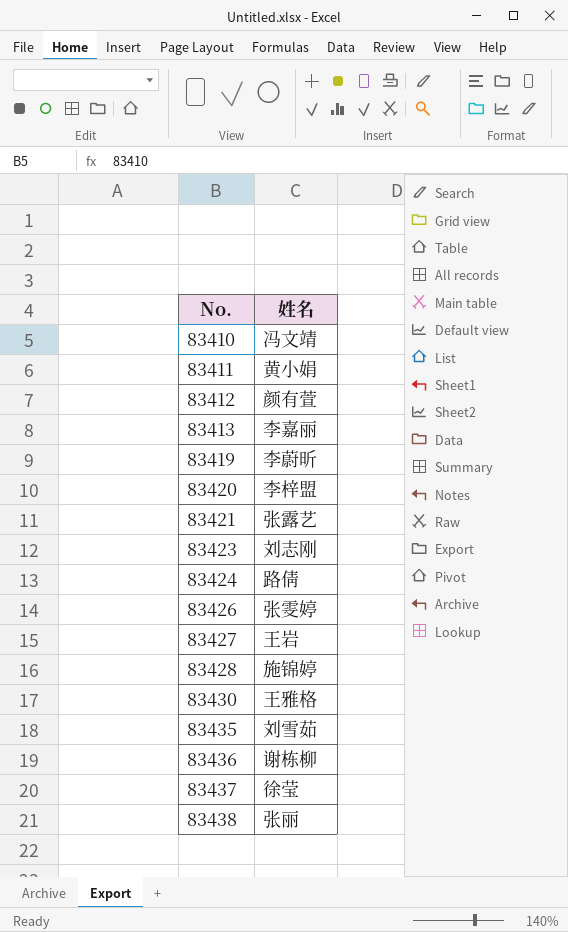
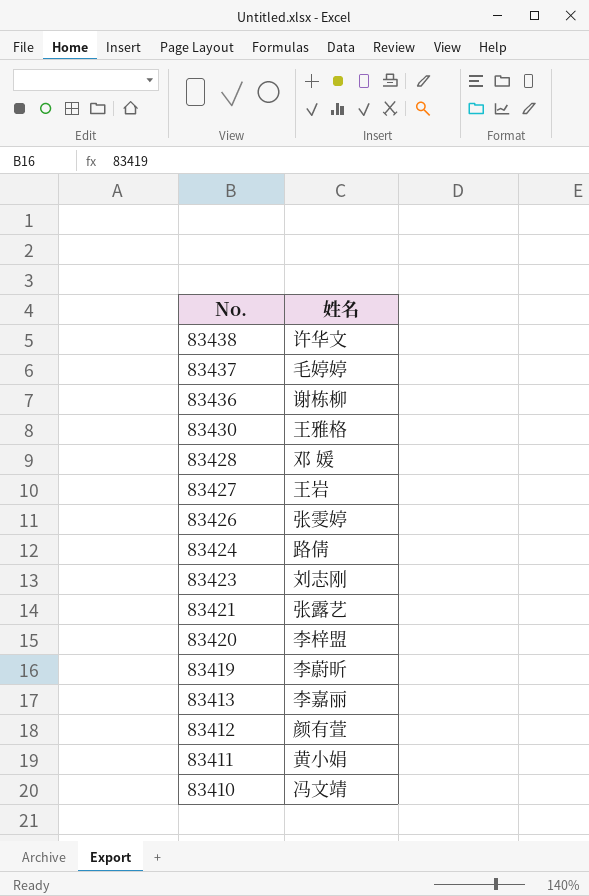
row order: No. ascending -> No. descending
row 83435: 刘雪茹 -> none
83438 | 姓名: 张丽 -> 许华文
83437 | 姓名: 徐莹 -> 毛婷婷
83428 | 姓名: 施锦婷 -> 邓 媛

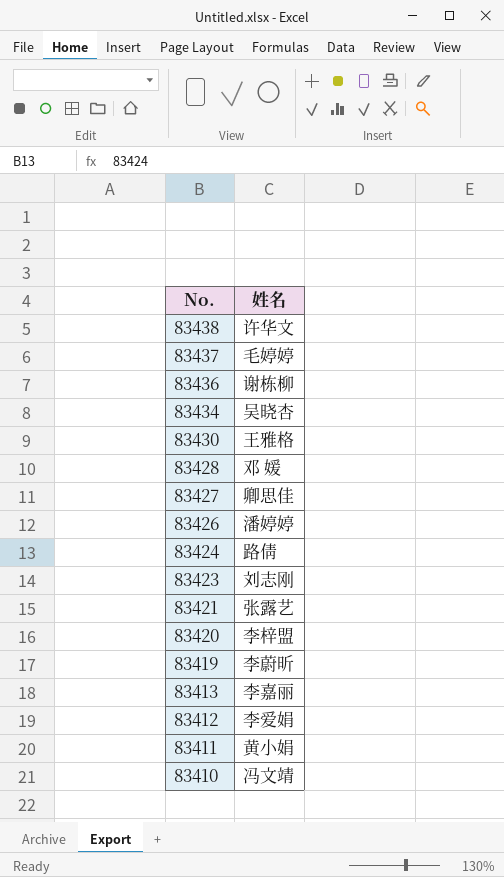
row 83434: none -> 吴晓杏
83427 | 姓名: 王岩 -> 卿思佳
83426 | 姓名: 张雯婷 -> 潘婷婷
83412 | 姓名: 颜有萱 -> 李爱娟

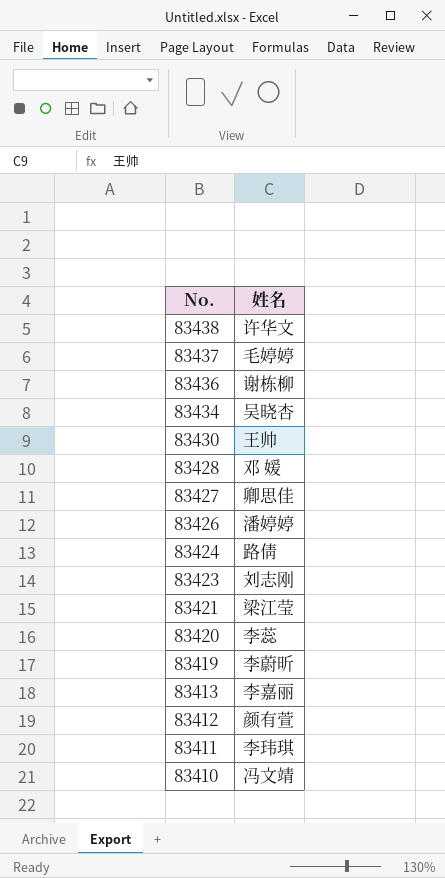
83430 | 姓名: 王雅格 -> 王帅
83421 | 姓名: 张露艺 -> 梁江莹
83420 | 姓名: 李梓盟 -> 李蕊
83412 | 姓名: 李爱娟 -> 颜有萱
83411 | 姓名: 黄小娟 -> 李玮琪

